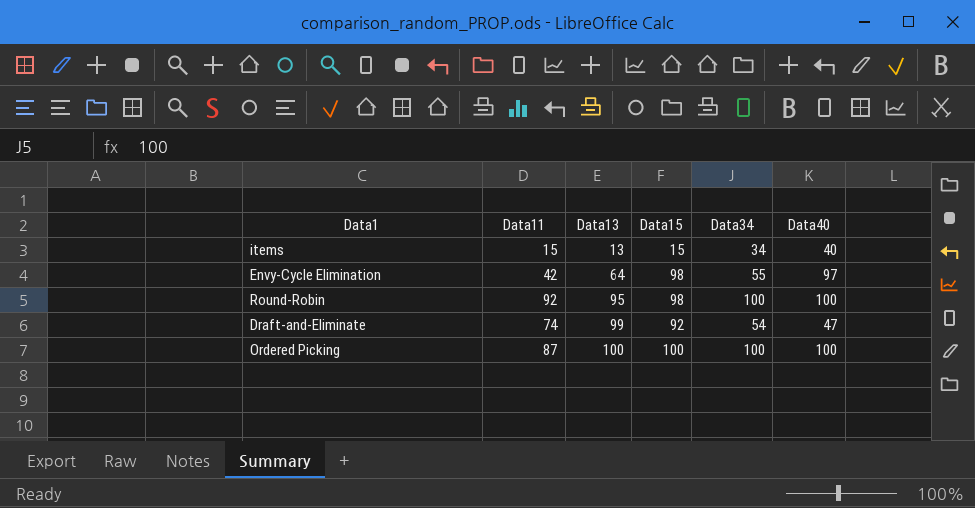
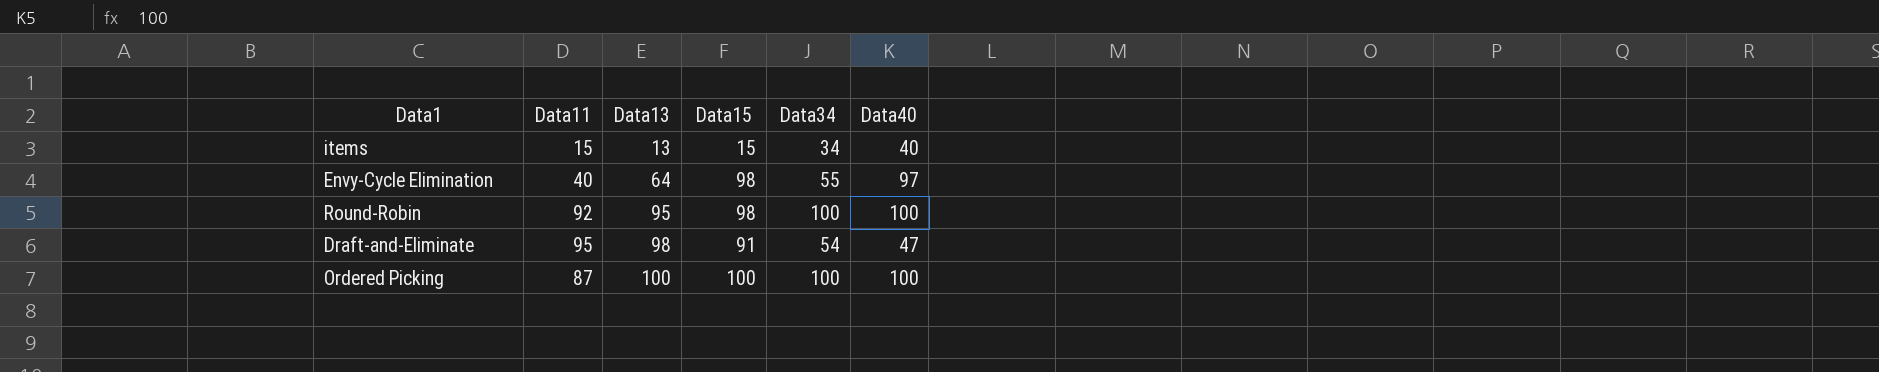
Envy-Cycle Elimination | Data11: 42 -> 40
Draft-and-Eliminate | Data11: 74 -> 95
Draft-and-Eliminate | Data13: 99 -> 98
Draft-and-Eliminate | Data15: 92 -> 91

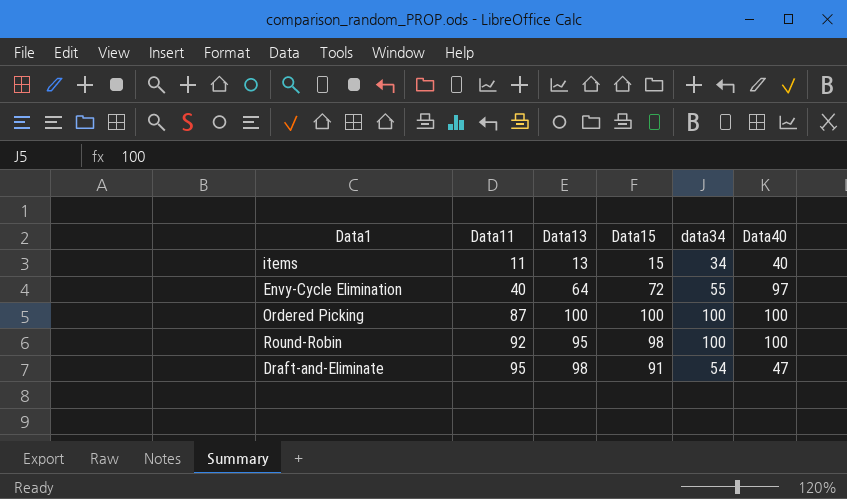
row order: Data13 ascending -> Data11 ascending
column name: Data34 -> data34
items | Data11: 15 -> 11
Envy-Cycle Elimination | Data15: 98 -> 72

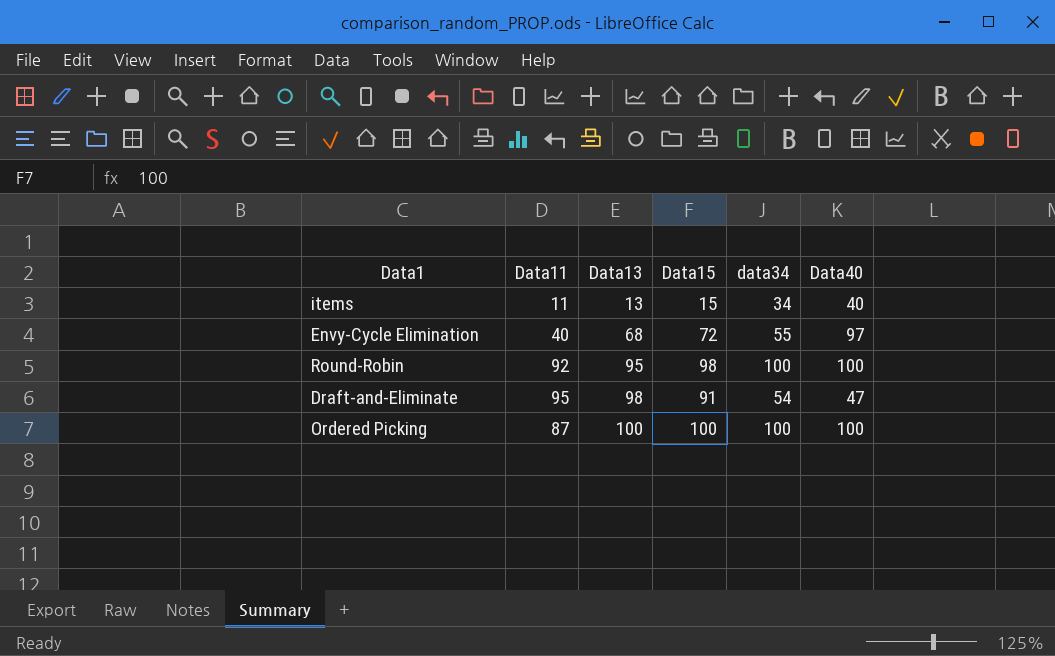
row order: Data11 ascending -> Data13 ascending
Envy-Cycle Elimination | Data13: 64 -> 68

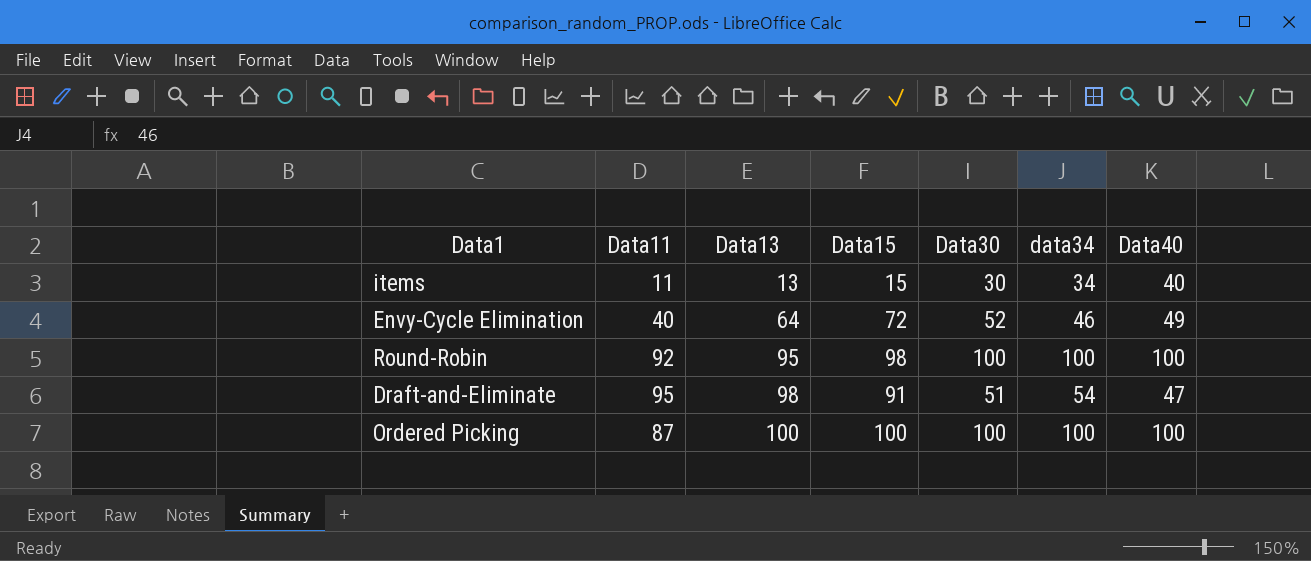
column Data30 | position: none -> 5
Envy-Cycle Elimination | Data13: 68 -> 64
Envy-Cycle Elimination | data34: 55 -> 46
Envy-Cycle Elimination | Data40: 97 -> 49

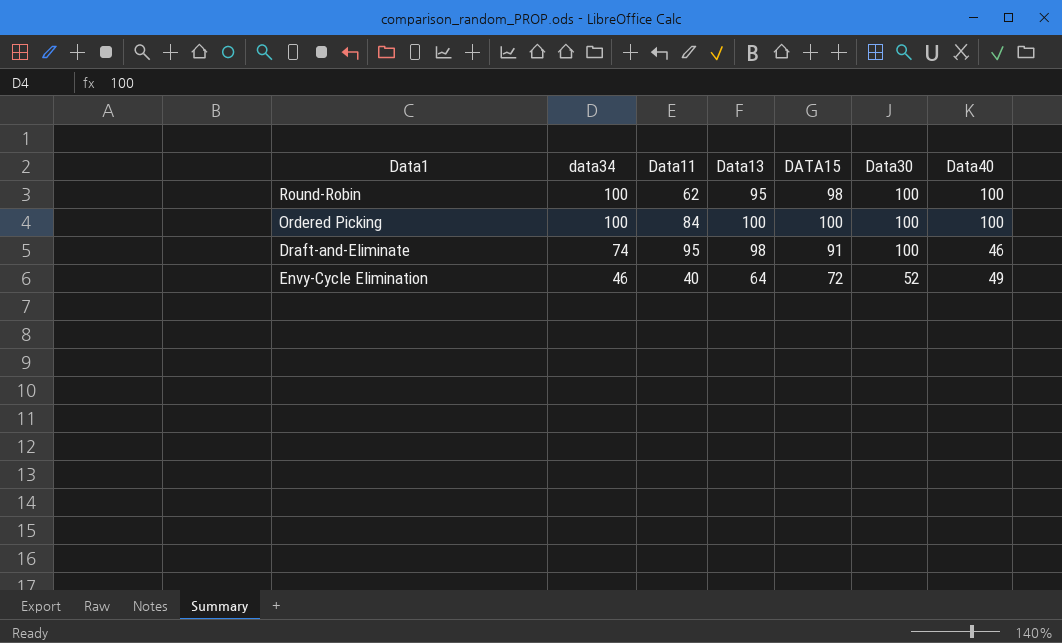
row order: Data13 ascending -> data34 descending
column data34 | position: 6 -> 2
column name: Data15 -> DATA15
row items: 11 | 13 | 15 | 30 | 34 | 40 -> none
Round-Robin | Data11: 92 -> 62
Ordered Picking | Data11: 87 -> 84
Draft-and-Eliminate | data34: 54 -> 74
Draft-and-Eliminate | Data30: 51 -> 100
Draft-and-Eliminate | Data40: 47 -> 46

